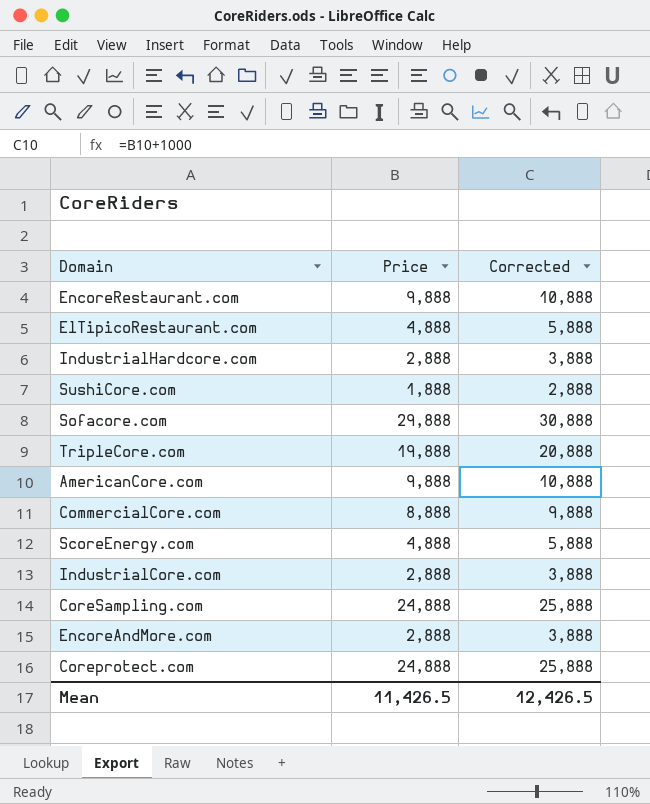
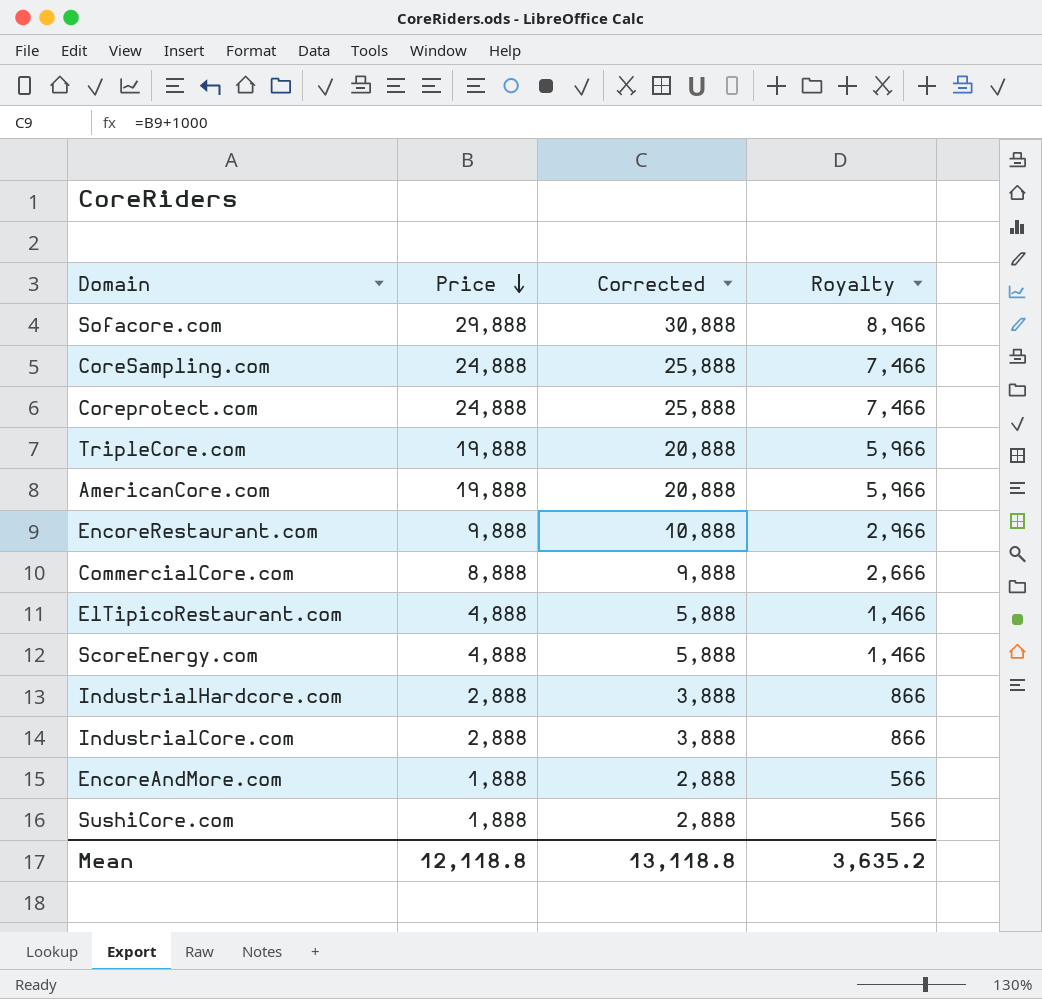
row order: none -> Price descending
column Royalty | formula: none -> [Price] * 0.3
AmericanCore.com | Price: 9,888 -> 19,888
AmericanCore.com | Corrected: 10,888 -> 20,888
EncoreAndMore.com | Price: 2,888 -> 1,888
EncoreAndMore.com | Corrected: 3,888 -> 2,888
Mean | Price: 11,426.5 -> 12,118.8
Mean | Corrected: 12,426.5 -> 13,118.8

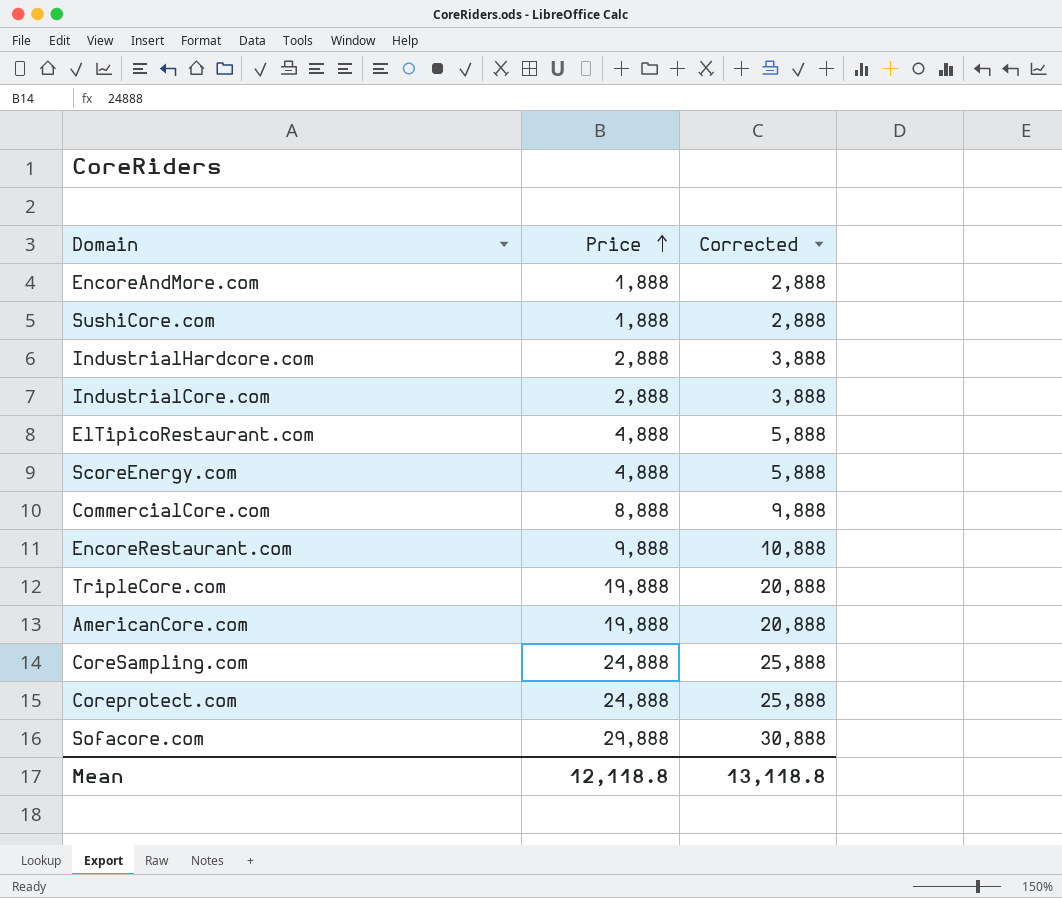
row order: Price descending -> Price ascending
column Royalty | formula: [Price] * 0.3 -> none

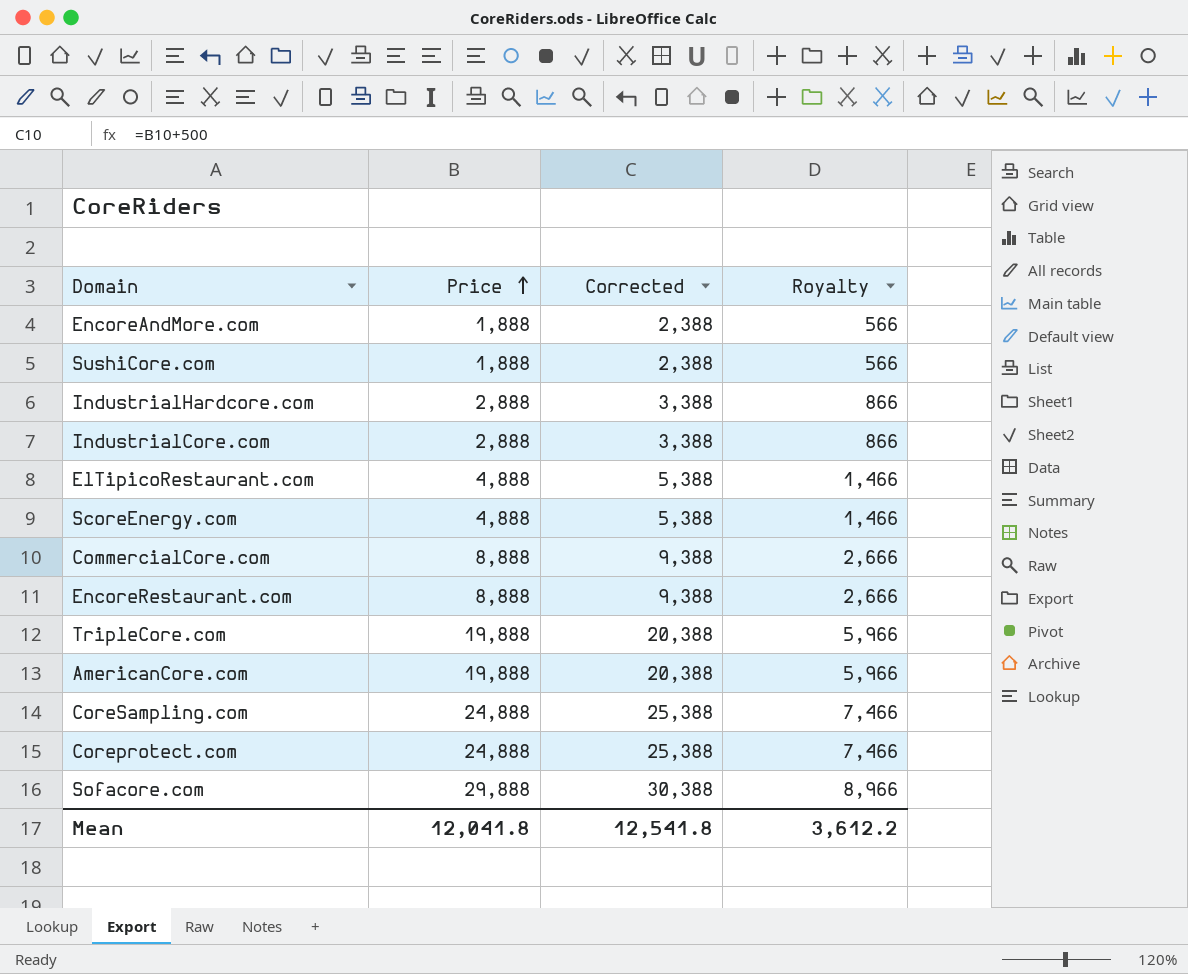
column Corrected | formula: [Price] + 1000 -> [Price] + 500
column Royalty | formula: none -> [Price] * 0.3
EncoreRestaurant.com | Price: 9,888 -> 8,888
Mean | Price: 12,118.8 -> 12,041.8
Mean | Corrected: 13,118.8 -> 12,541.8

